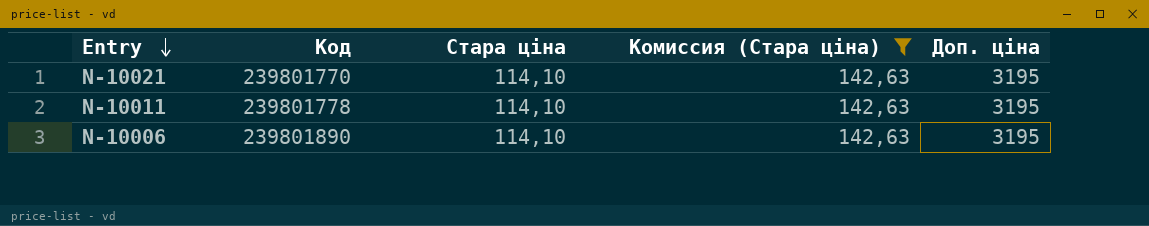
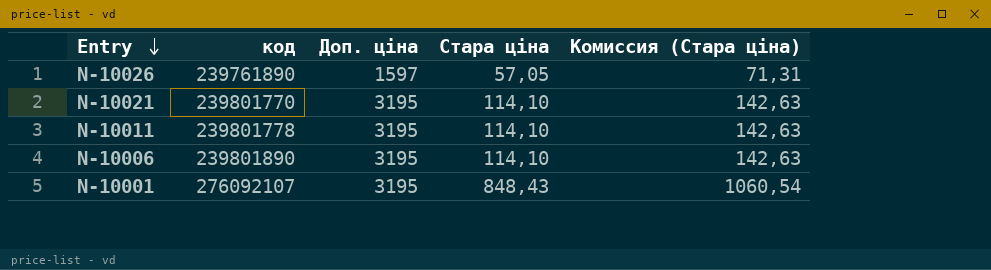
filter: Комиссия (Стара ціна) = 142,63 -> none
column name: Код -> код
column Доп. ціна | position: 5 -> 3

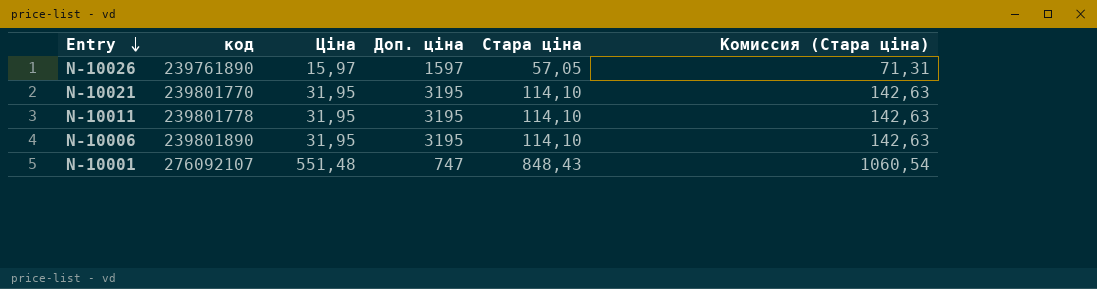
column Ціна | position: none -> 3
N-10001 | Доп. ціна: 3195 -> 747

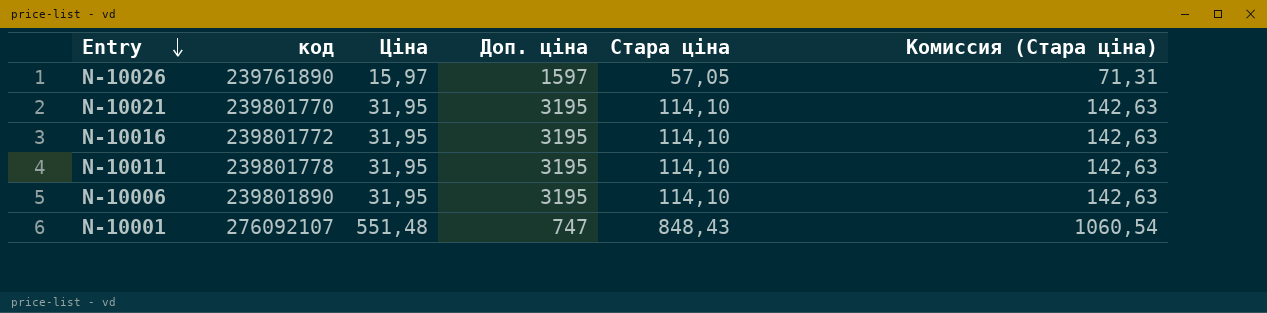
row N-10016: none -> 239801772 | 31,95 | 3195 | 114,10 | 142,63

